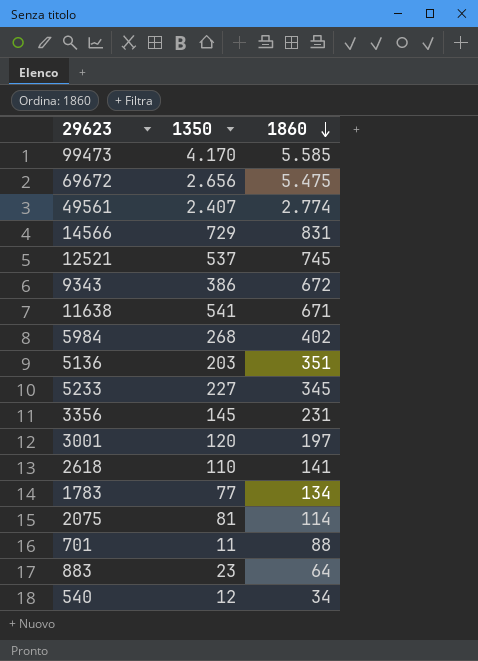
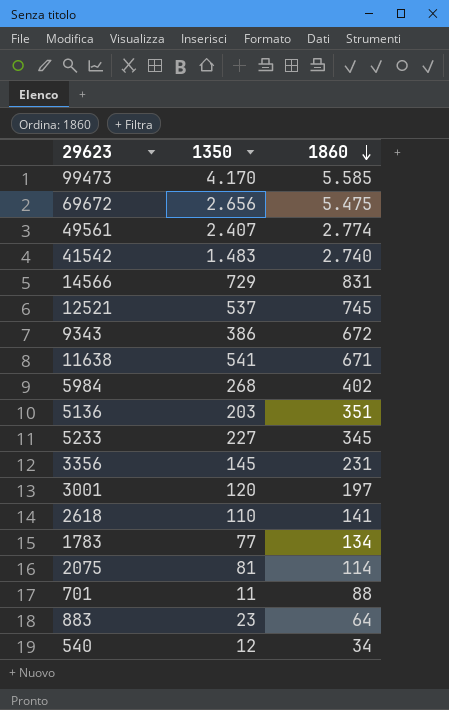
row 41542: none -> 1.483 | 2.740

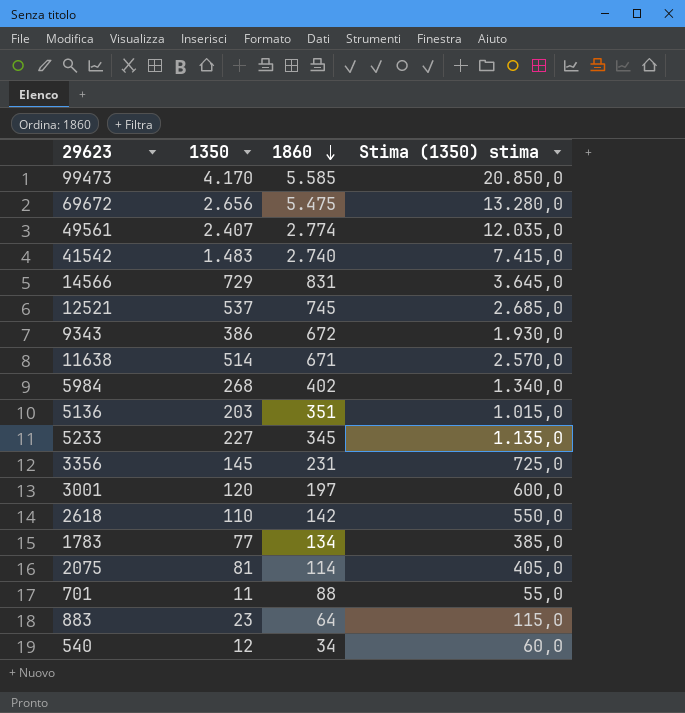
column Stima (1350) stima | formula: none -> [1350] * 5
11638 | 1350: 541 -> 514
2618 | 1860: 141 -> 142

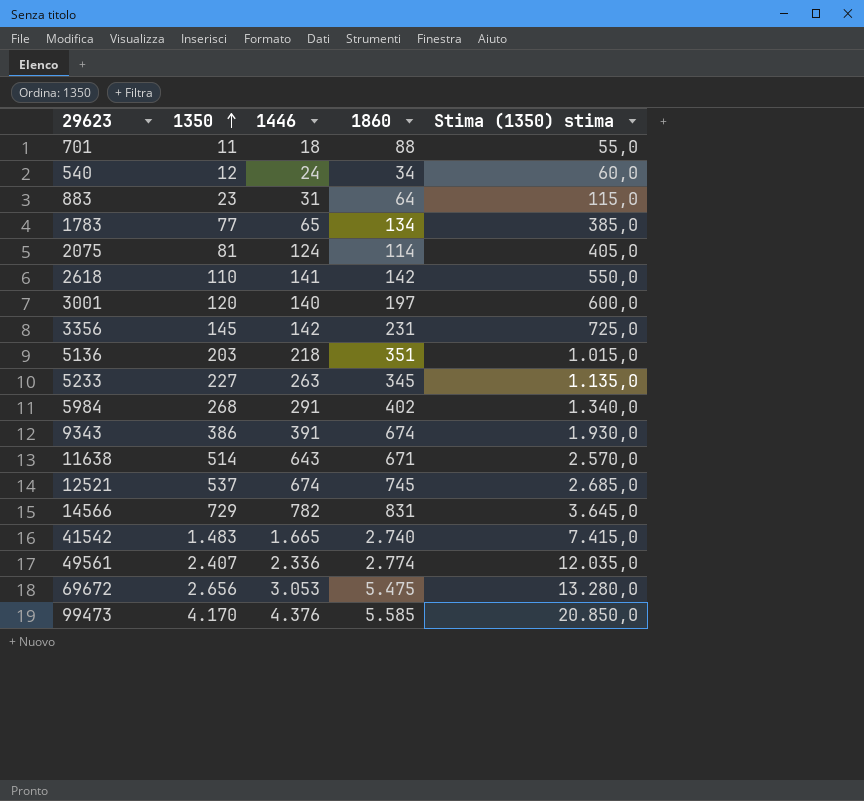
row order: 1860 descending -> 1350 ascending
column 1446 | position: none -> 3
9343 | 1860: 672 -> 674

